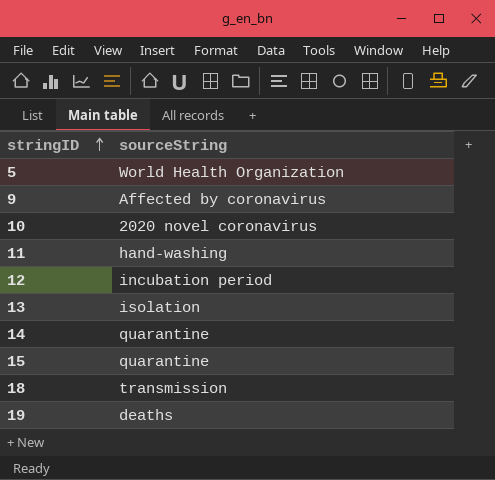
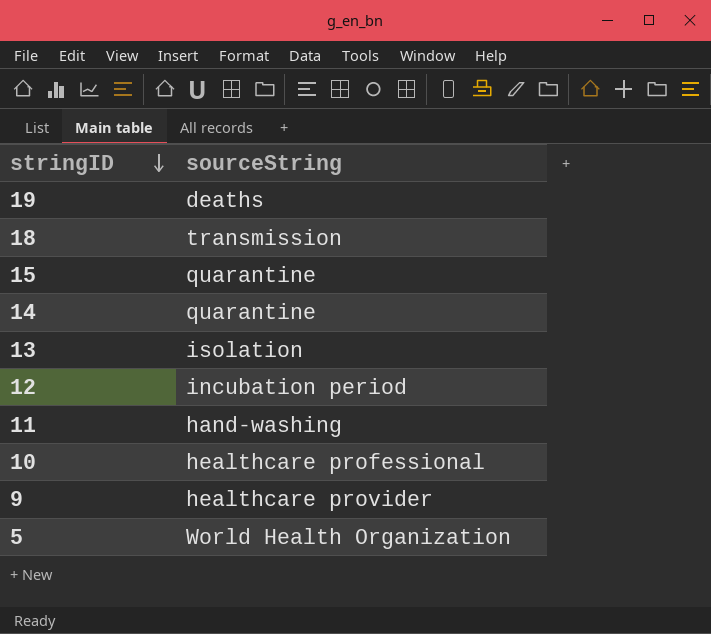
row order: stringID ascending -> stringID descending
10 | sourceString: 2020 novel coronavirus -> healthcare professional
9 | sourceString: Affected by coronavirus -> healthcare provider

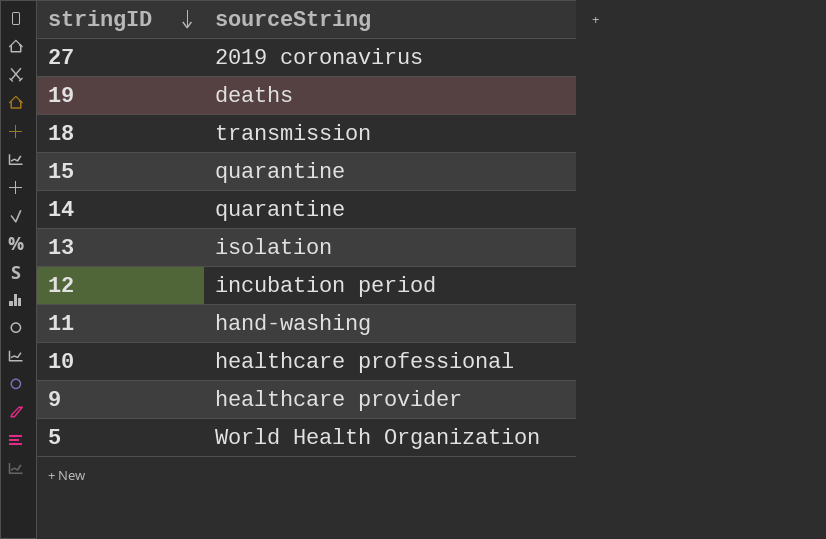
row 27: none -> 2019 coronavirus

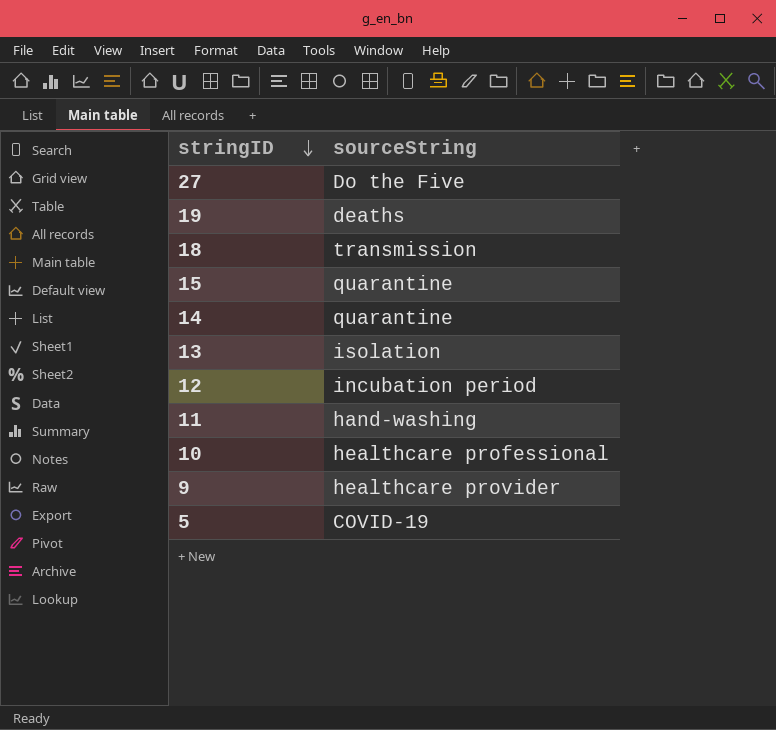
27 | sourceString: 2019 coronavirus -> Do the Five
5 | sourceString: World Health Organization -> COVID-19

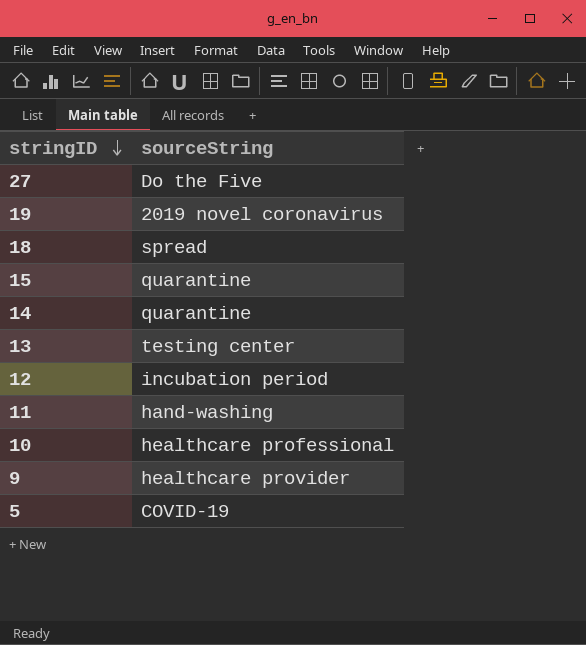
19 | sourceString: deaths -> 2019 novel coronavirus
18 | sourceString: transmission -> spread
13 | sourceString: isolation -> testing center

